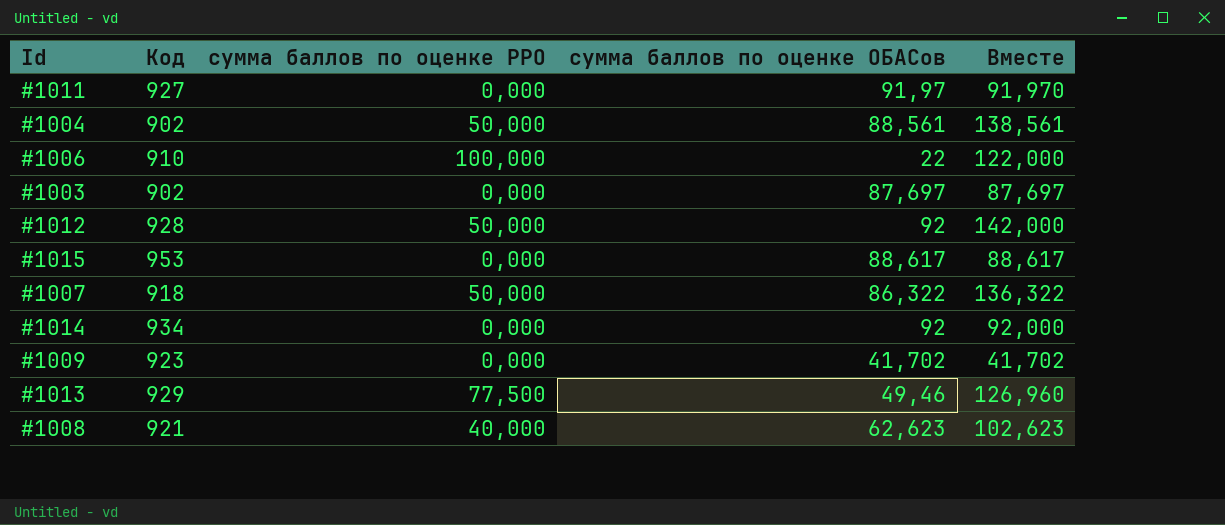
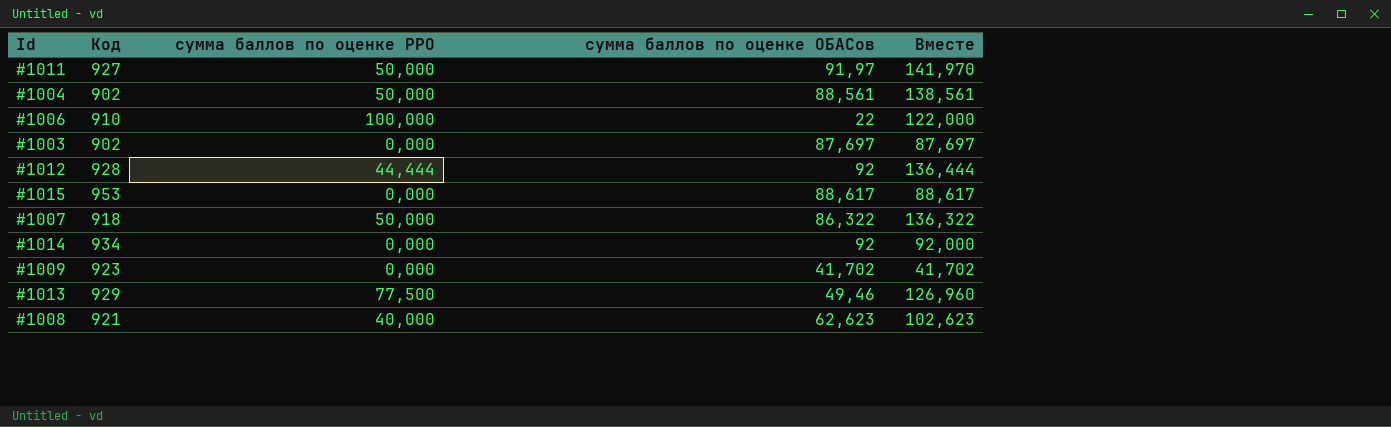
#1011 | сумма баллов по оценке РРО: 0,000 -> 50,000
#1011 | Вместе: 91,970 -> 141,970
#1012 | сумма баллов по оценке РРО: 50,000 -> 44,444
#1012 | Вместе: 142,000 -> 136,444

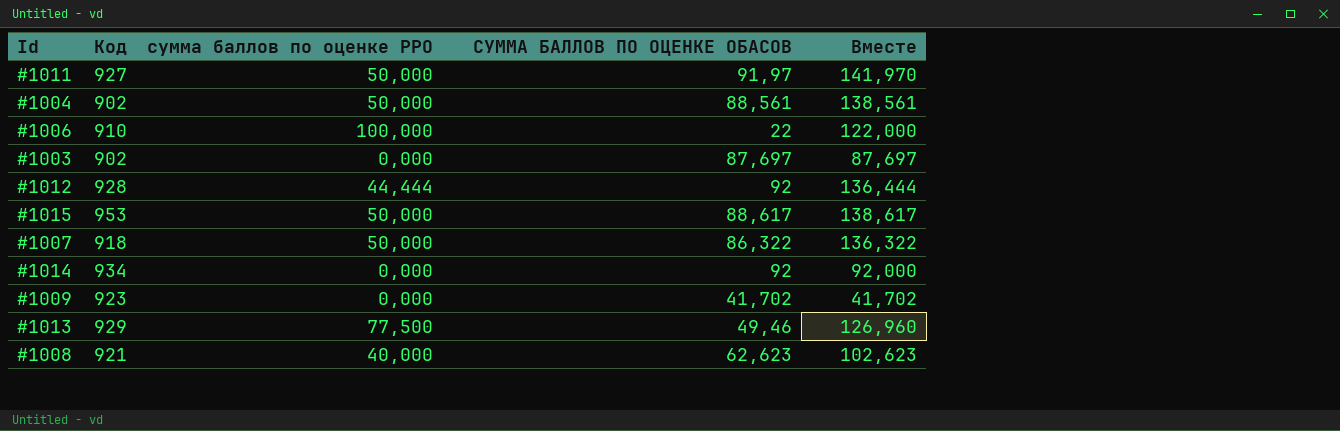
column name: сумма баллов по оценке ОБАСов -> СУММА БАЛЛОВ ПО ОЦЕНКЕ ОБАСОВ
#1015 | сумма баллов по оценке РРО: 0,000 -> 50,000
#1015 | Вместе: 88,617 -> 138,617

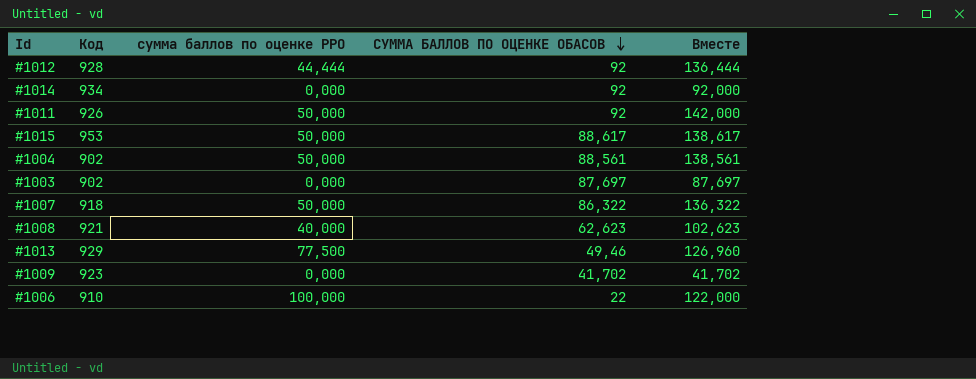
row order: none -> СУММА БАЛЛОВ ПО ОЦЕНКЕ ОБАСОВ descending
#1011 | Код: 927 -> 926
#1011 | СУММА БАЛЛОВ ПО ОЦЕНКЕ ОБАСОВ: 91,97 -> 92
#1011 | Вместе: 141,970 -> 142,000

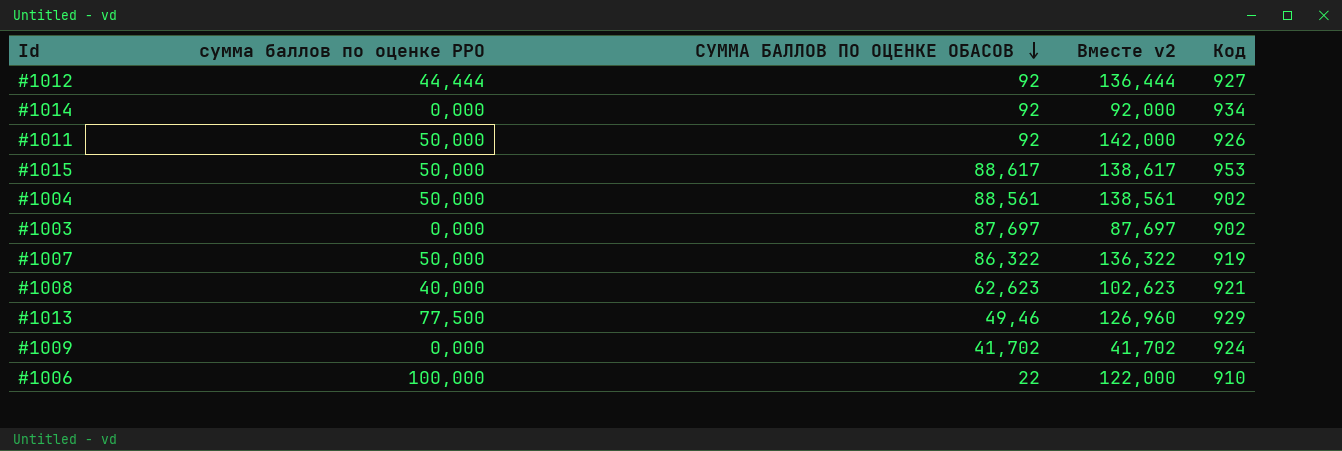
column name: Вместе -> Вместе v2
column Код | position: 2 -> 5
#1012 | Код: 928 -> 927
#1007 | Код: 918 -> 919
#1009 | Код: 923 -> 924

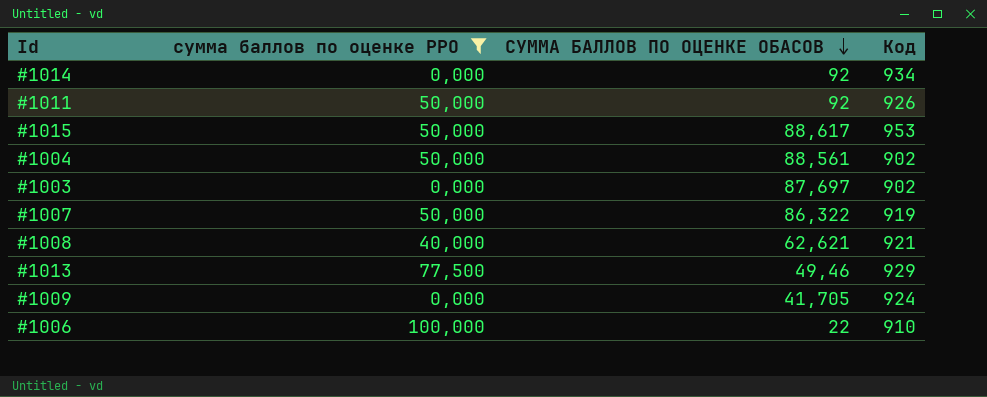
filter: none -> сумма баллов по оценке РРО != 44,444
column Вместе v2 | formula: [сумма баллов по оценке РРО] + [СУММА БАЛЛОВ ПО ОЦЕНКЕ ОБАСОВ] -> none
#1008 | СУММА БАЛЛОВ ПО ОЦЕНКЕ ОБАСОВ: 62,623 -> 62,621
#1009 | СУММА БАЛЛОВ ПО ОЦЕНКЕ ОБАСОВ: 41,702 -> 41,705

